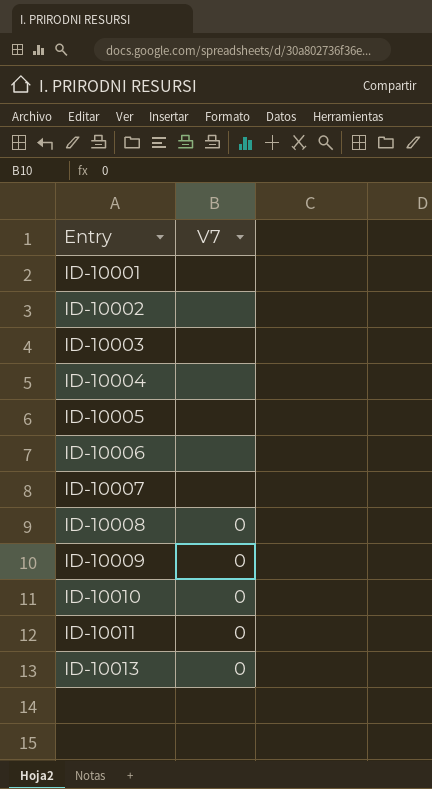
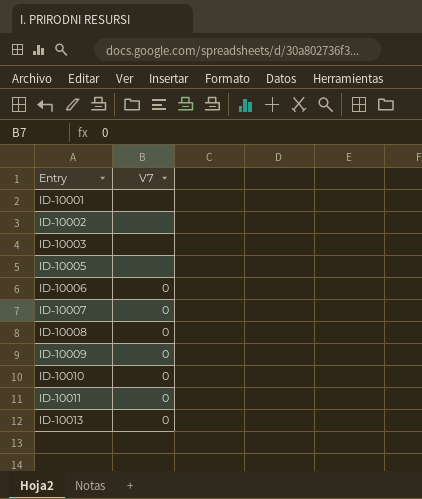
row ID-10004: none -> none
ID-10006 | V7: none -> 0
ID-10007 | V7: none -> 0

